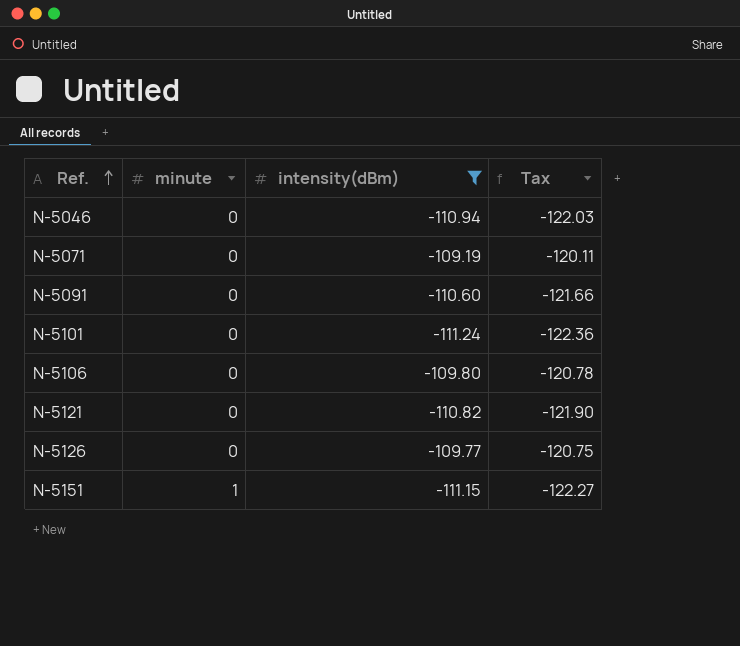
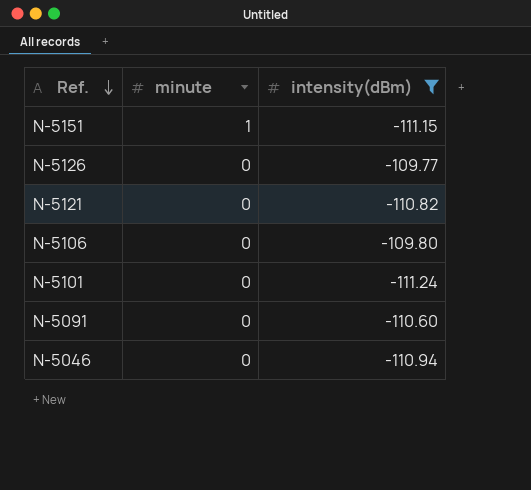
row order: Ref. ascending -> Ref. descending
column Tax | formula: [intensity(dBm)] * 1.1 -> none
row N-5071: 0 | -109.19 | -120.11 -> none

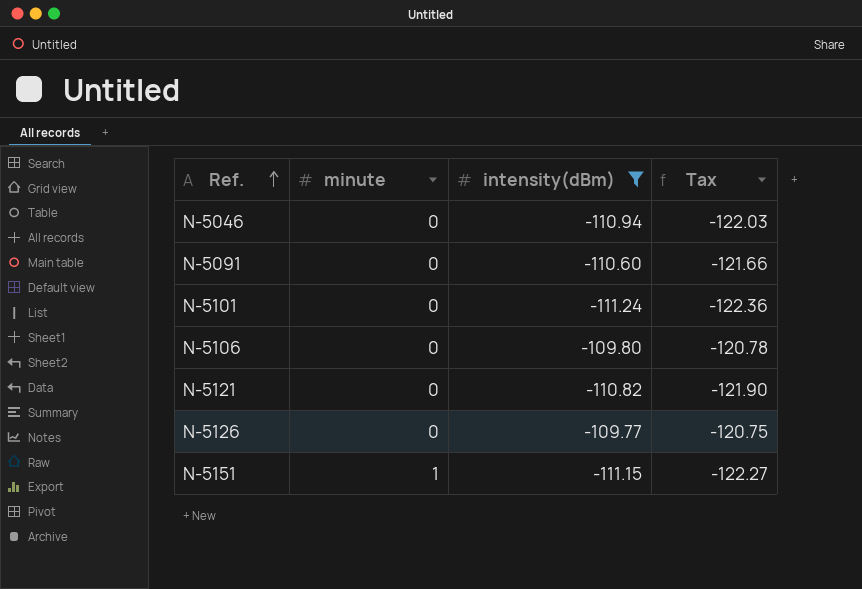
row order: Ref. descending -> Ref. ascending
column Tax | formula: none -> [intensity(dBm)] * 1.1

